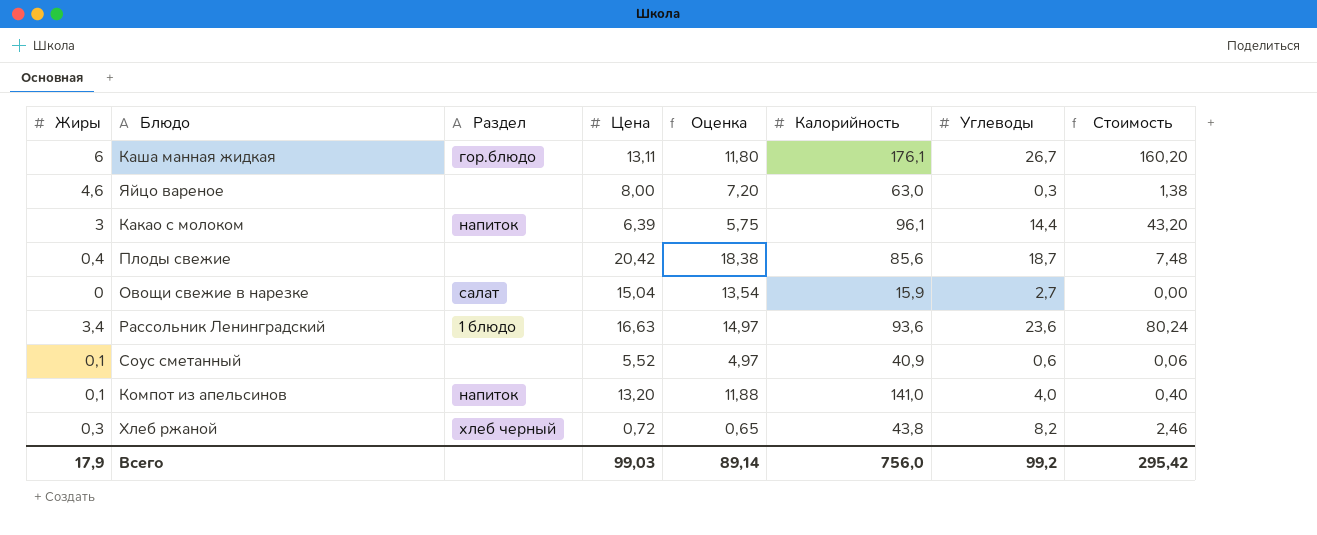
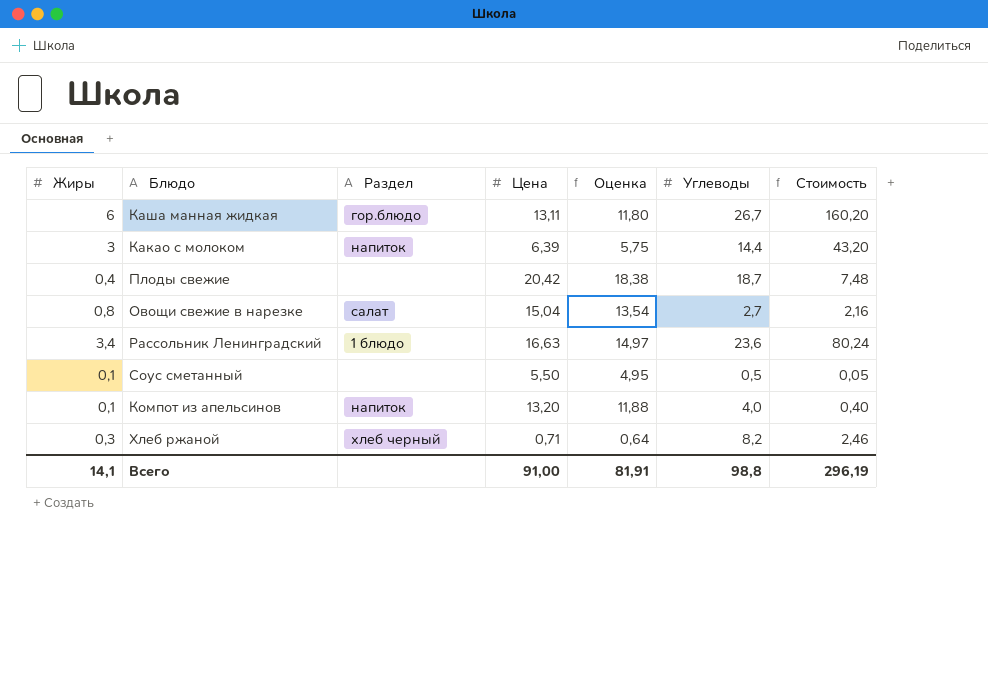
column Калорийность | position: 6 -> none
row Яйцо вареное: 4,6 | none | 8,00 | 7,20 | 63,0 | 0,3 | 1,38 -> none
Овощи свежие в нарезке | Жиры: 0 -> 0,8
Овощи свежие в нарезке | Стоимость: 0,00 -> 2,16
Соус сметанный | Цена: 5,52 -> 5,50
Соус сметанный | Оценка: 4,97 -> 4,95
Соус сметанный | Углеводы: 0,6 -> 0,5
Соус сметанный | Стоимость: 0,06 -> 0,05
Хлеб ржаной | Цена: 0,72 -> 0,71
Хлеб ржаной | Оценка: 0,65 -> 0,64
Всего | Жиры: 17,9 -> 14,1
Всего | Цена: 99,03 -> 91,00
Всего | Оценка: 89,14 -> 81,91
Всего | Углеводы: 99,2 -> 98,8
Всего | Стоимость: 295,42 -> 296,19

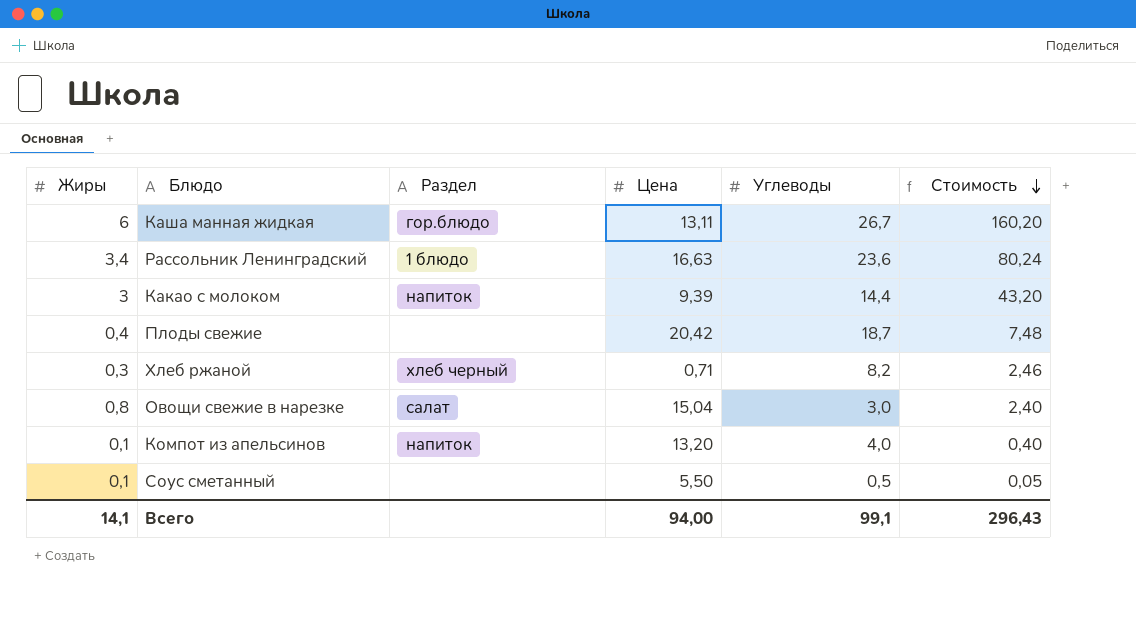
row order: none -> Стоимость descending
column Оценка | formula: [Цена] * 0,9 -> none
Какао с молоком | Цена: 6,39 -> 9,39
Овощи свежие в нарезке | Углеводы: 2,7 -> 3,0
Овощи свежие в нарезке | Стоимость: 2,16 -> 2,40
Всего | Цена: 91,00 -> 94,00
Всего | Углеводы: 98,8 -> 99,1
Всего | Стоимость: 296,19 -> 296,43

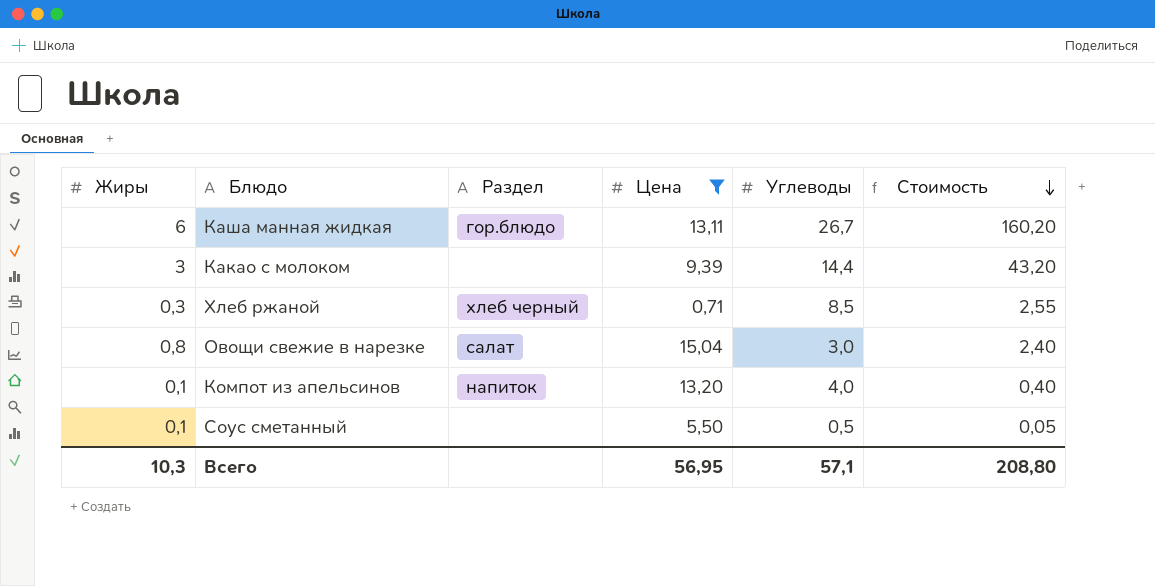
filter: none -> Цена <= 15,04
Какао с молоком | Раздел: напиток -> none
Хлеб ржаной | Углеводы: 8,2 -> 8,5
Хлеб ржаной | Стоимость: 2,46 -> 2,55
Всего | Жиры: 14,1 -> 10,3
Всего | Цена: 94,00 -> 56,95
Всего | Углеводы: 99,1 -> 57,1
Всего | Стоимость: 296,43 -> 208,80

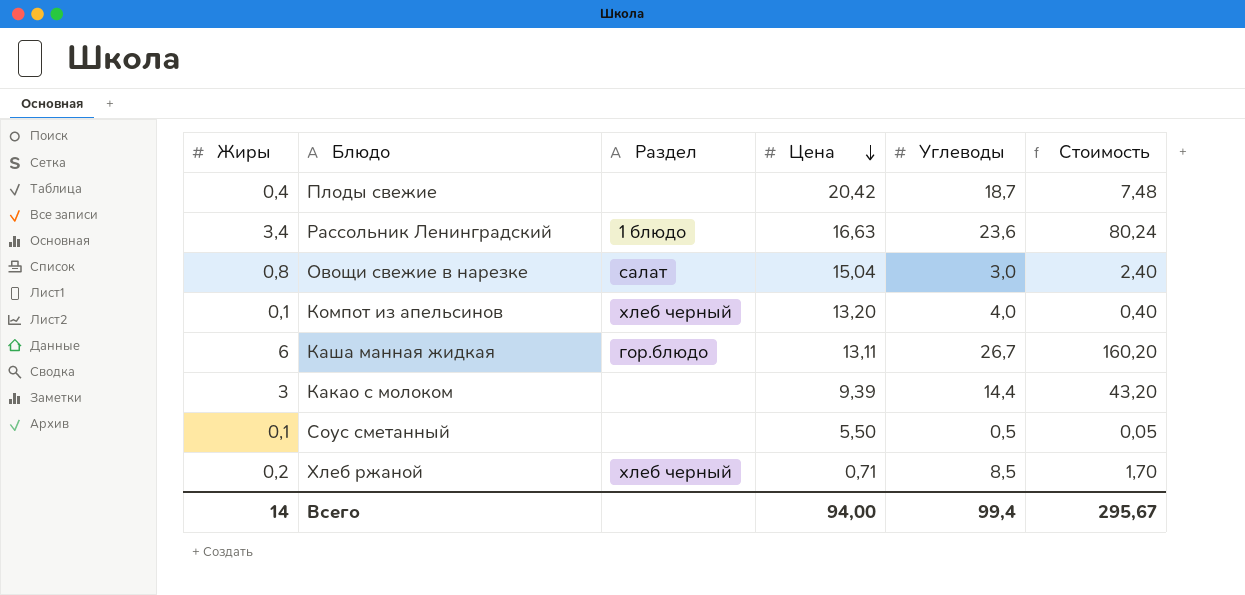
filter: Цена <= 15,04 -> none
row order: Стоимость descending -> Цена descending
Компот из апельсинов | Раздел: напиток -> хлеб черный
Хлеб ржаной | Жиры: 0,3 -> 0,2
Хлеб ржаной | Стоимость: 2,55 -> 1,70
Всего | Жиры: 10,3 -> 14
Всего | Цена: 56,95 -> 94,00
Всего | Углеводы: 57,1 -> 99,4
Всего | Стоимость: 208,80 -> 295,67

